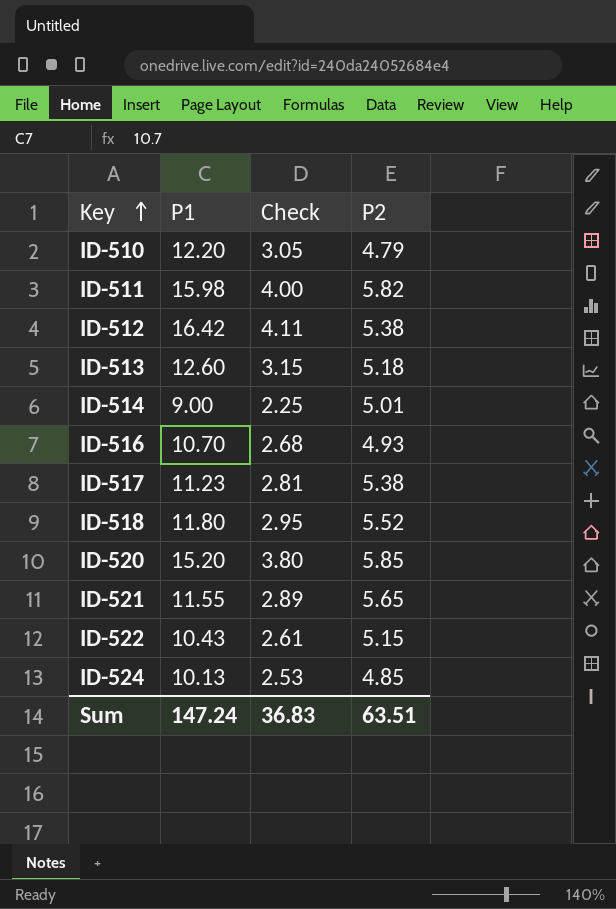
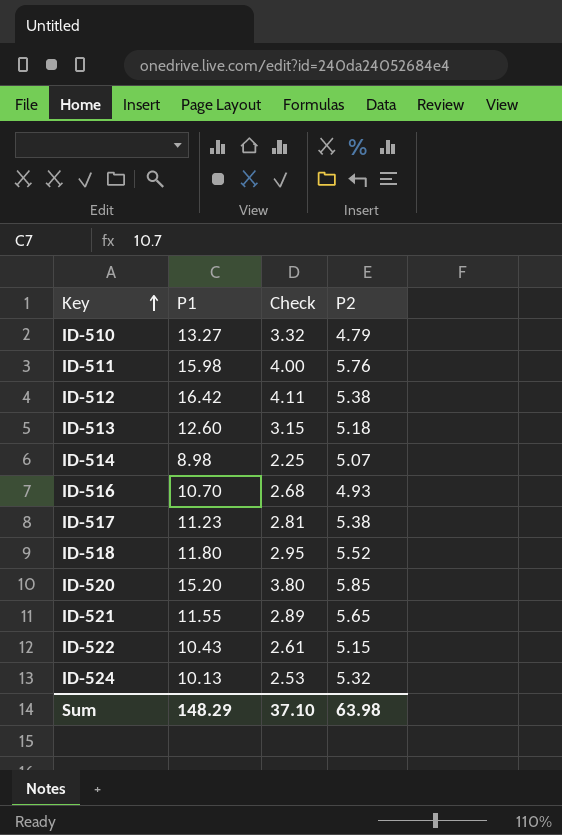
ID-510 | P1: 12.20 -> 13.27
ID-510 | Check: 3.05 -> 3.32
ID-511 | P2: 5.82 -> 5.76
ID-514 | P1: 9.00 -> 8.98
ID-514 | P2: 5.01 -> 5.07
ID-524 | P2: 4.85 -> 5.32
Sum | P1: 147.24 -> 148.29
Sum | Check: 36.83 -> 37.10
Sum | P2: 63.51 -> 63.98

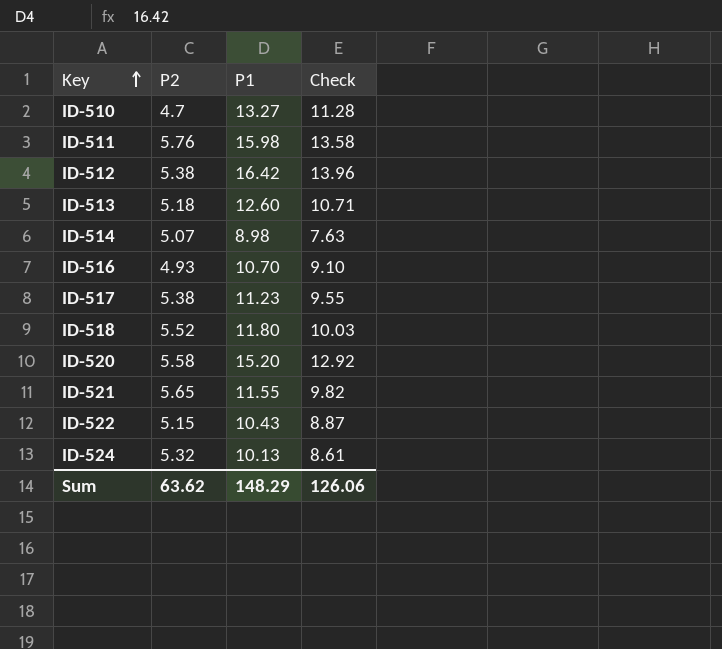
column P2 | position: 4 -> 2
column Check | formula: [P1] * 0.25 -> [P1] * 0.85
ID-510 | P2: 4.79 -> 4.7
ID-520 | P2: 5.85 -> 5.58
Sum | P2: 63.98 -> 63.62
Sum | Check: 37.10 -> 126.06

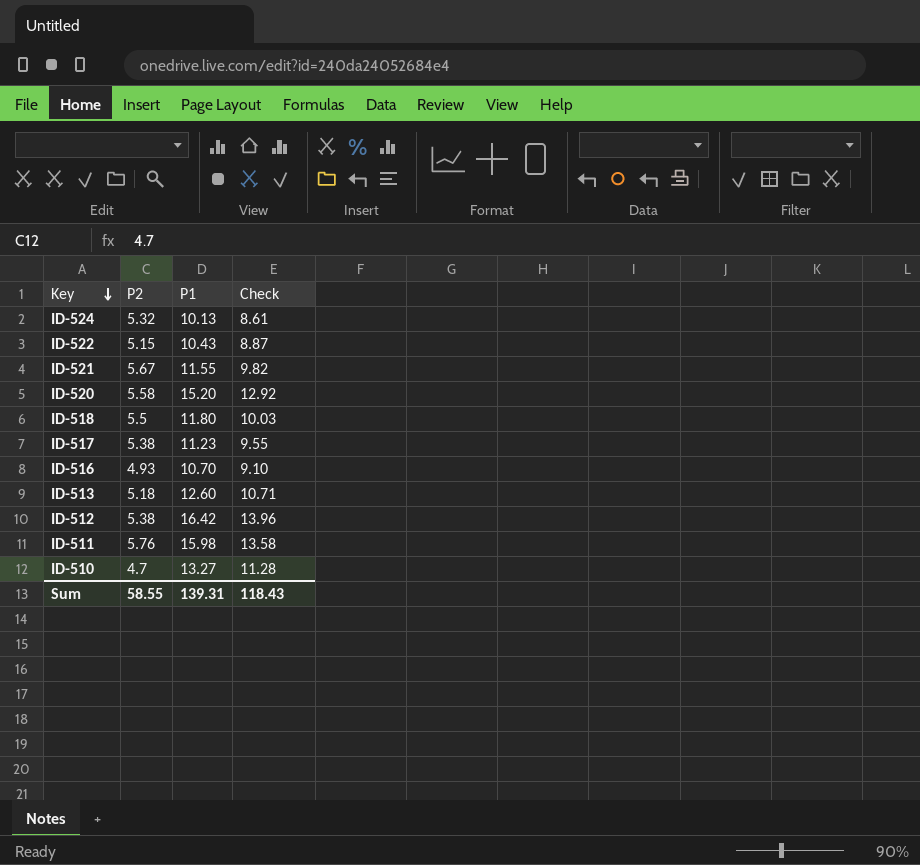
row order: Key ascending -> Key descending
row ID-514: 5.07 | 8.98 | 7.63 -> none
ID-521 | P2: 5.65 -> 5.67
ID-518 | P2: 5.52 -> 5.5
Sum | P2: 63.62 -> 58.55
Sum | P1: 148.29 -> 139.31
Sum | Check: 126.06 -> 118.43

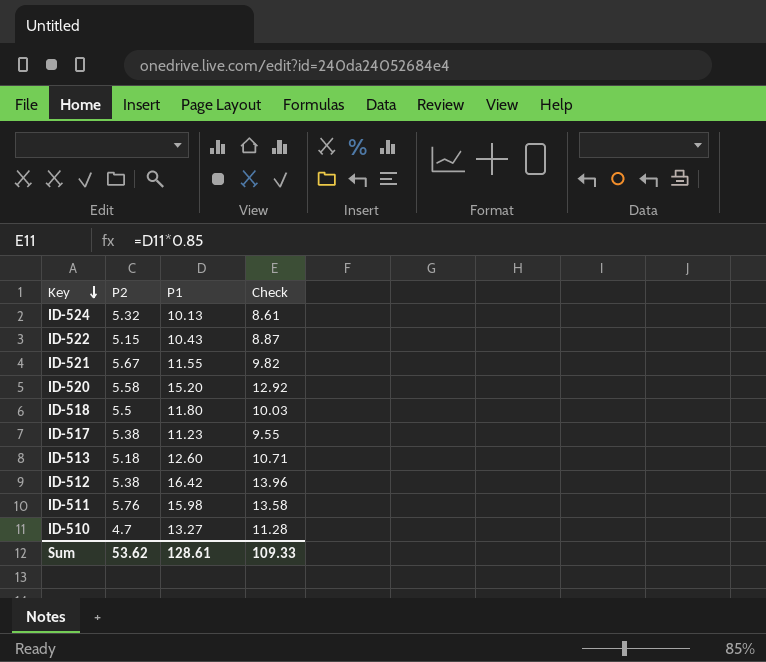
row ID-516: 4.93 | 10.70 | 9.10 -> none
Sum | P2: 58.55 -> 53.62
Sum | P1: 139.31 -> 128.61
Sum | Check: 118.43 -> 109.33

